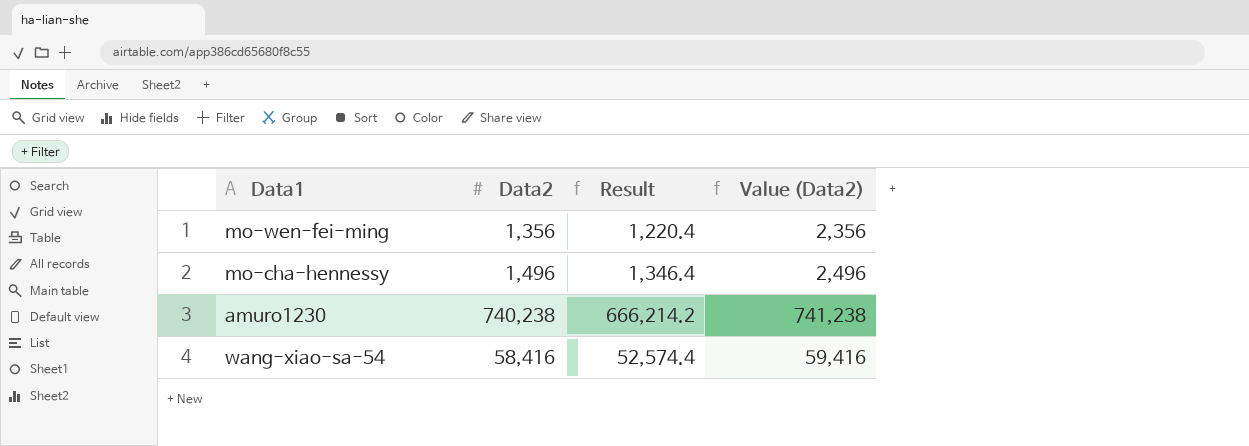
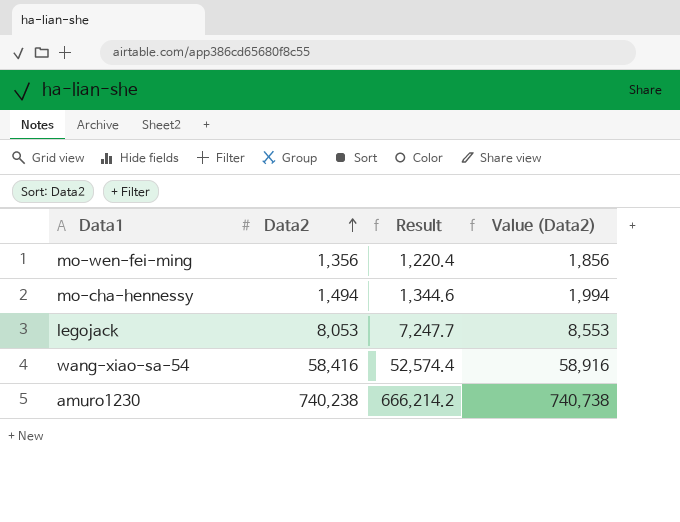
row order: none -> Data2 ascending
column Value (Data2) | formula: [Data2] + 1000 -> [Data2] + 500
mo-cha-hennessy | Data2: 1,496 -> 1,494
mo-cha-hennessy | Result: 1,346.4 -> 1,344.6
row legojack: none -> 8,053 | 7,247.7 | 8,553

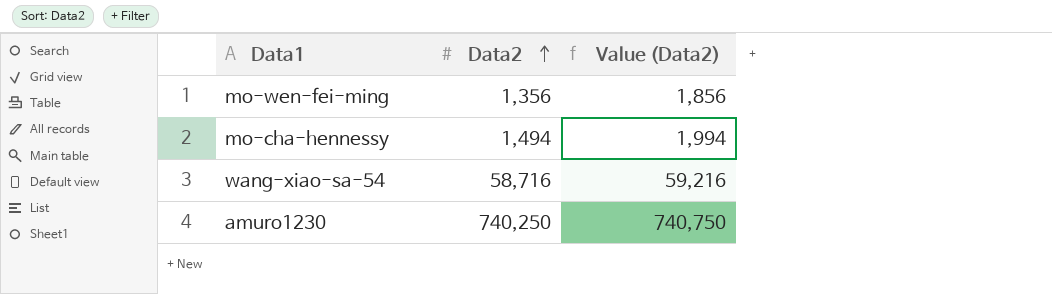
column Result | formula: [Data2] * 0.9 -> none
row legojack: 8,053 | 7,247.7 | 8,553 -> none
wang-xiao-sa-54 | Data2: 58,416 -> 58,716
wang-xiao-sa-54 | Value (Data2): 58,916 -> 59,216
amuro1230 | Data2: 740,238 -> 740,250
amuro1230 | Value (Data2): 740,738 -> 740,750

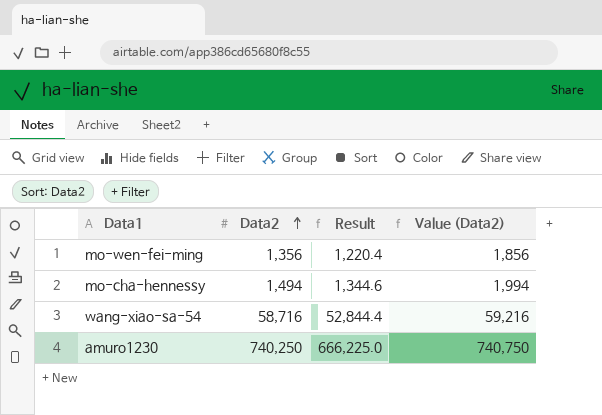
column Result | formula: none -> [Data2] * 0.9

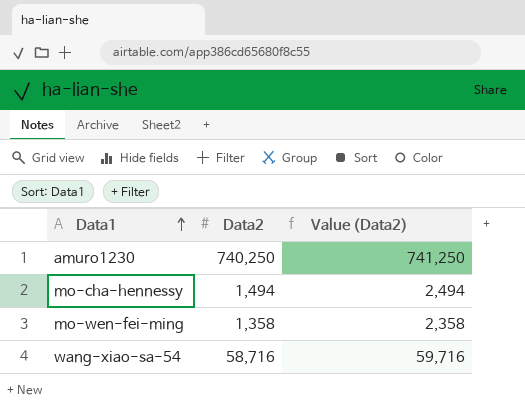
row order: Data2 ascending -> Data1 ascending
column Result | formula: [Data2] * 0.9 -> none
column Value (Data2) | formula: [Data2] + 500 -> [Data2] + 1000
mo-wen-fei-ming | Data2: 1,356 -> 1,358

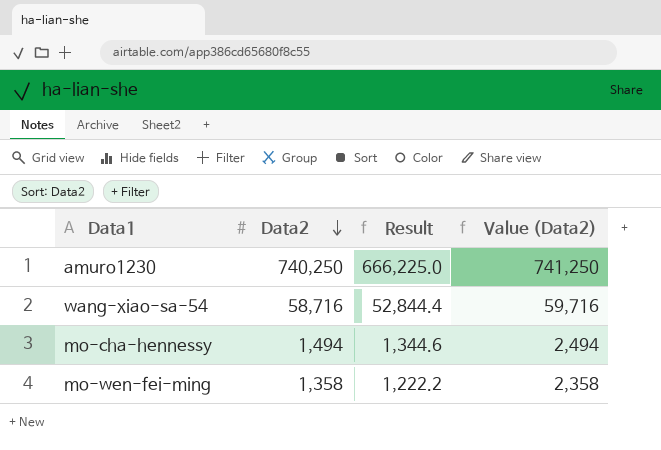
row order: Data1 ascending -> Data2 descending
column Result | formula: none -> [Data2] * 0.9

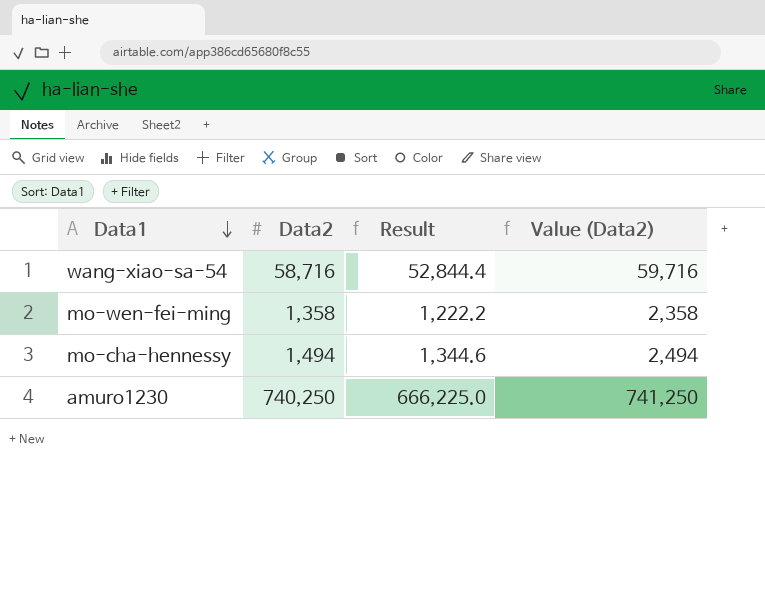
row order: Data2 descending -> Data1 descending

